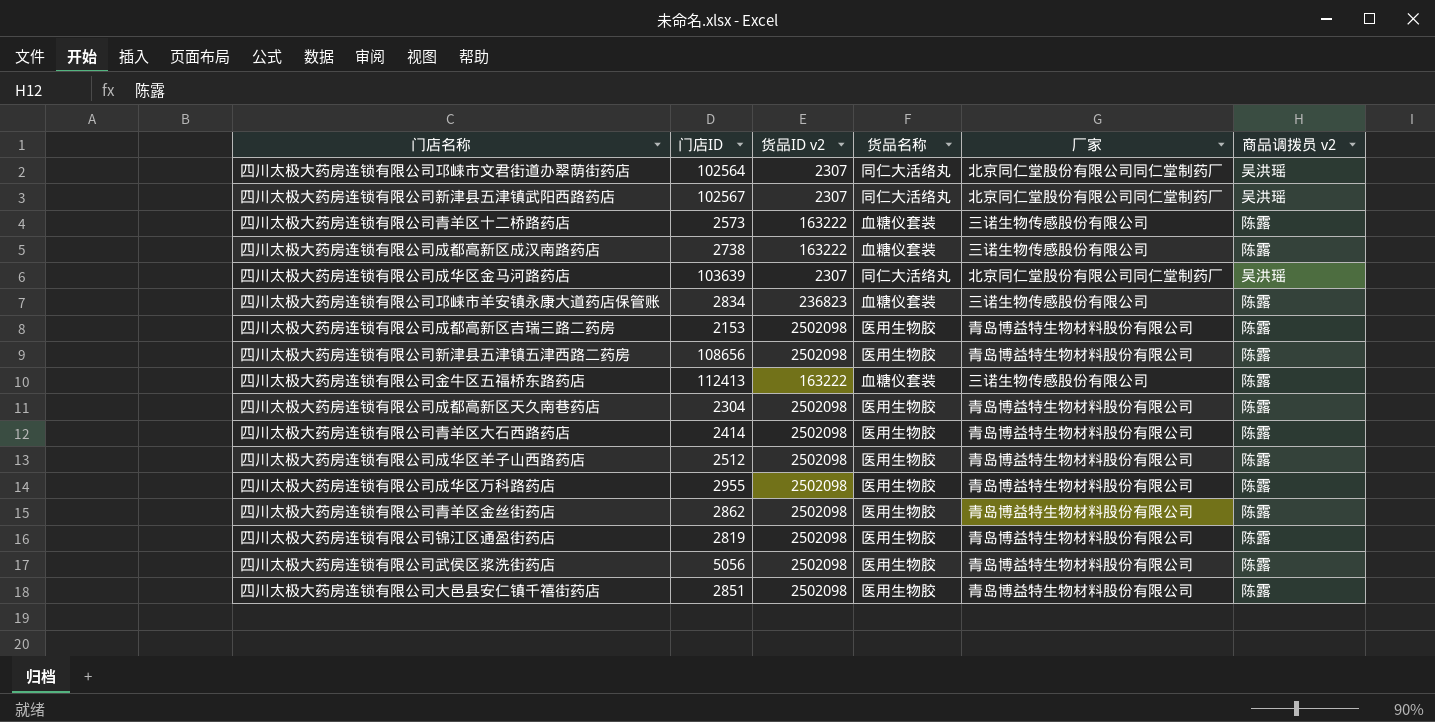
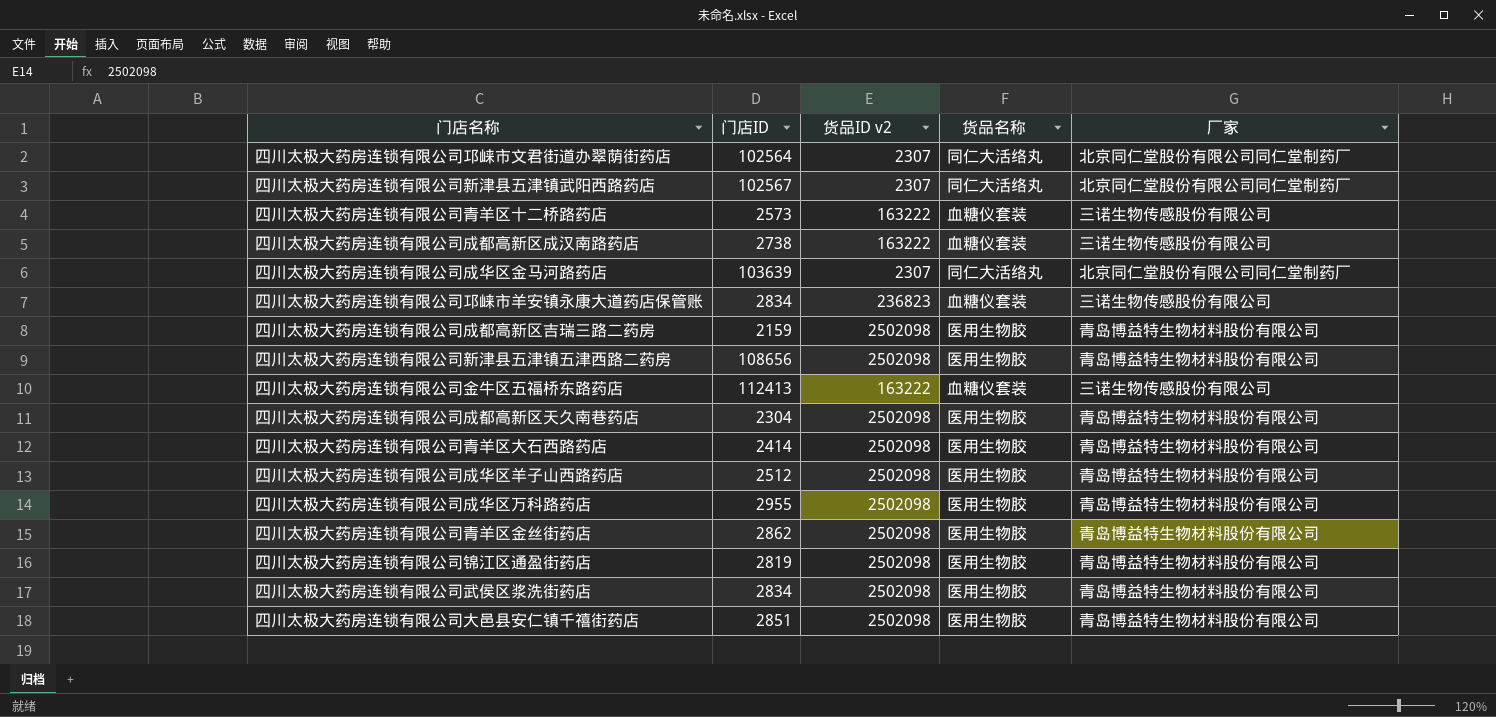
column 商品调拨员 v2 | position: 6 -> none
四川太极大药房连锁有限公司成都高新区吉瑞三路二药房 | 门店ID: 2153 -> 2159
四川太极大药房连锁有限公司武侯区浆洗街药店 | 门店ID: 5056 -> 2834

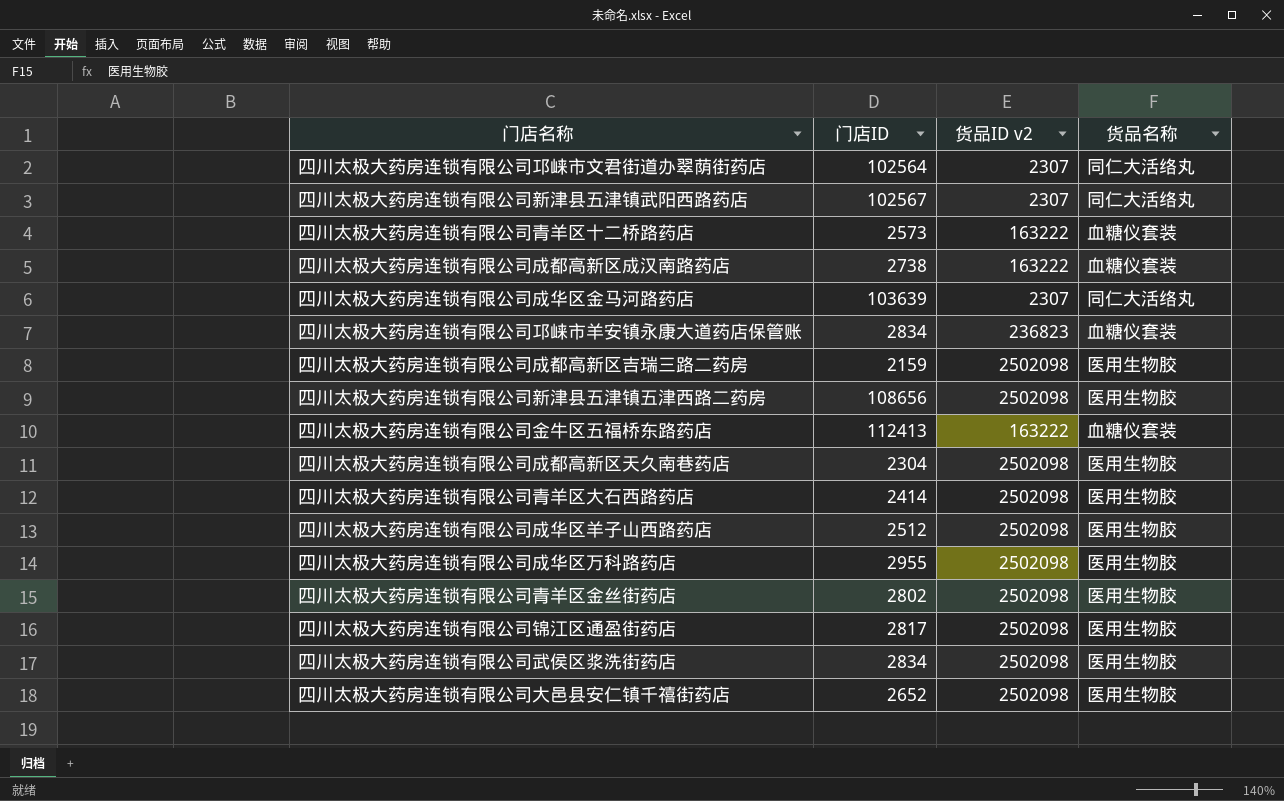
column 厂家 | position: 5 -> none
四川太极大药房连锁有限公司青羊区金丝街药店 | 门店ID: 2862 -> 2802
四川太极大药房连锁有限公司锦江区通盈街药店 | 门店ID: 2819 -> 2817
四川太极大药房连锁有限公司大邑县安仁镇千禧街药店 | 门店ID: 2851 -> 2652

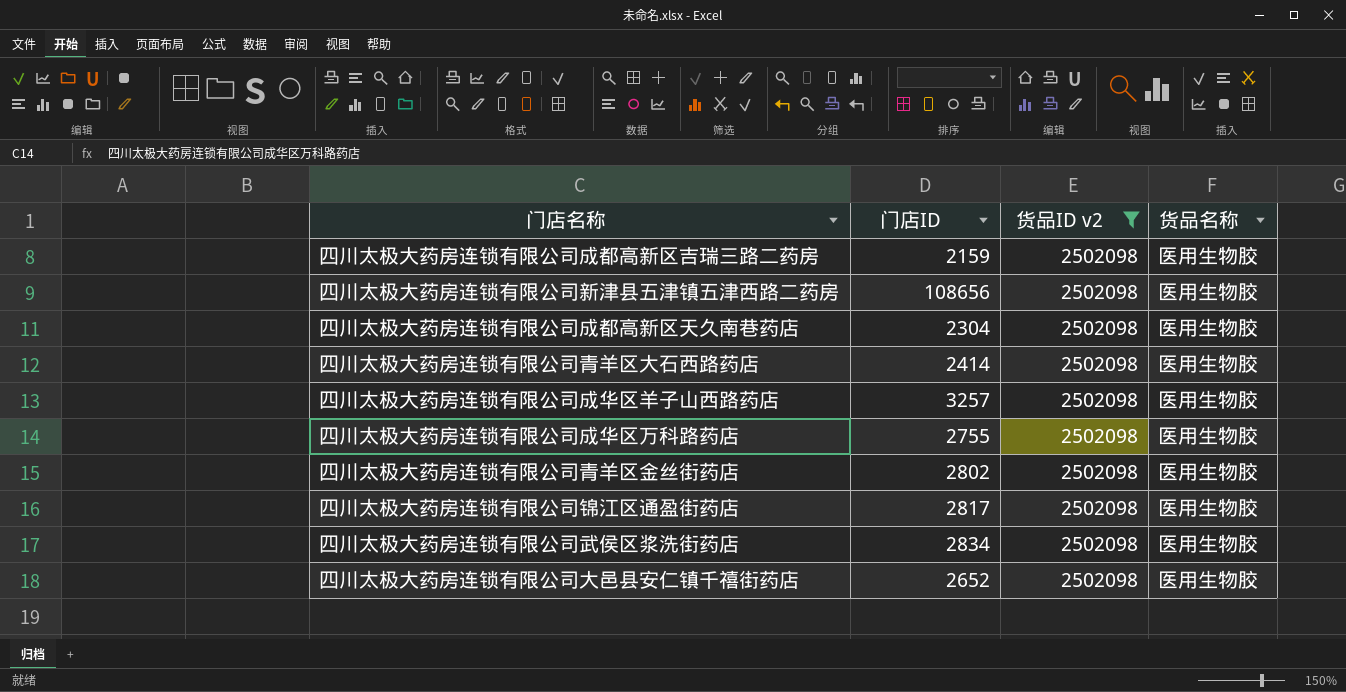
filter: none -> 货品ID v2 = 2502098
四川太极大药房连锁有限公司成华区羊子山西路药店 | 门店ID: 2512 -> 3257
四川太极大药房连锁有限公司成华区万科路药店 | 门店ID: 2955 -> 2755

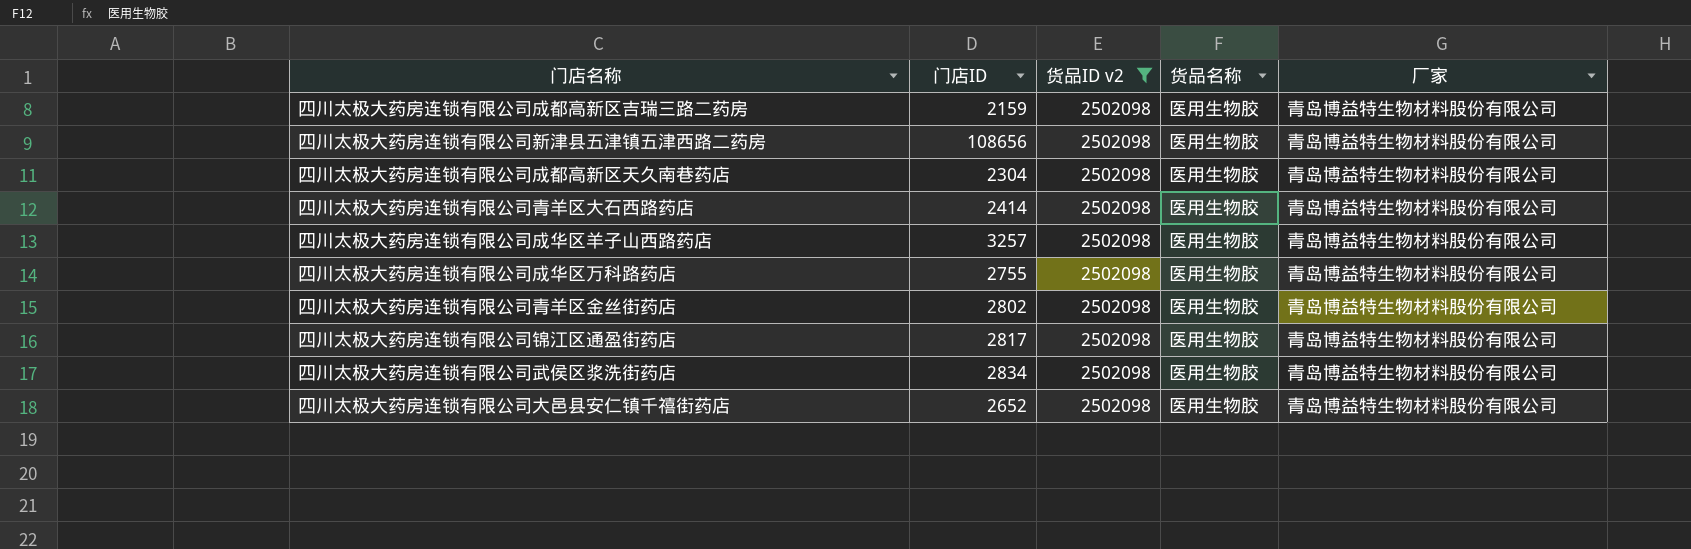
column 厂家 | position: none -> 5

